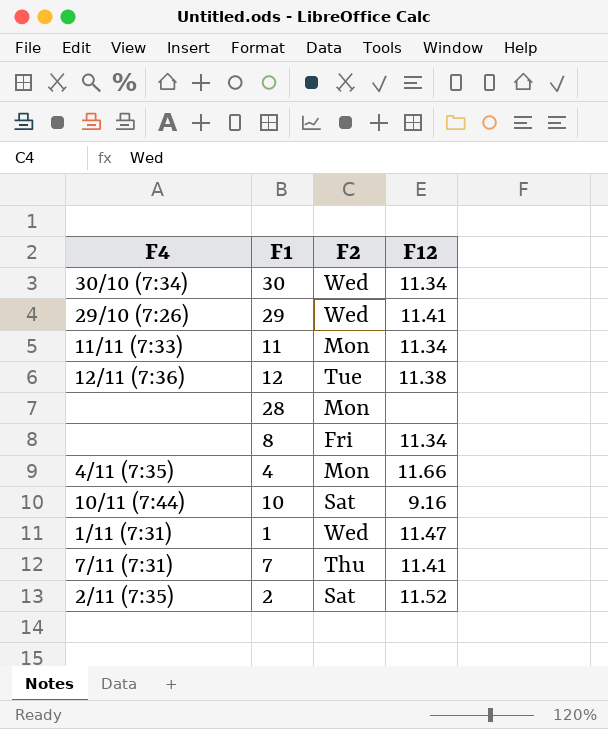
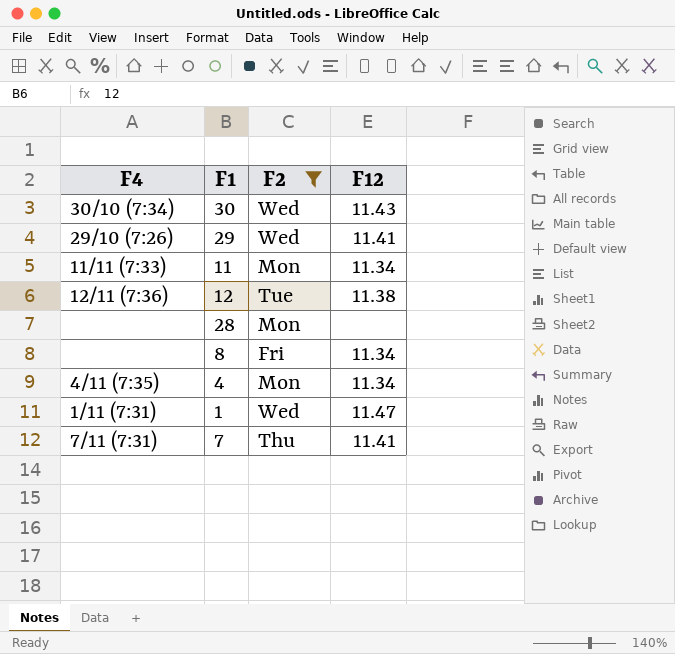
filter: none -> F2 != Sat
30 | F12: 11.34 -> 11.43
4 | F12: 11.66 -> 11.34

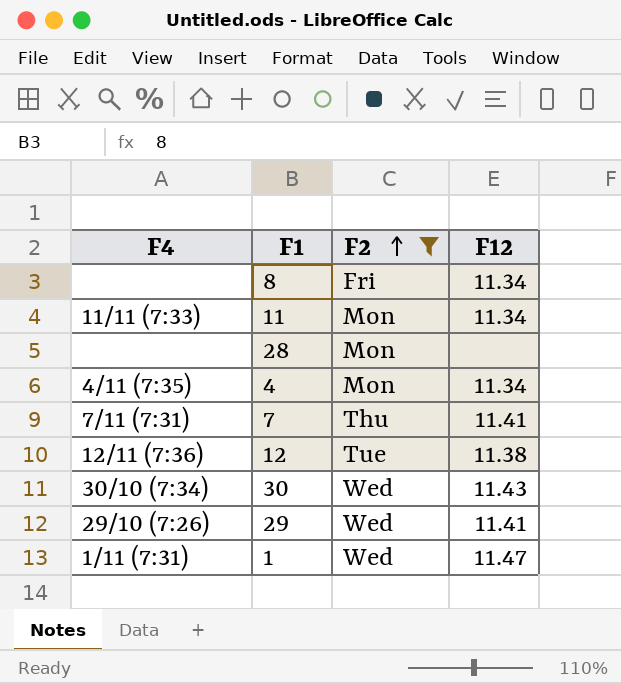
row order: none -> F2 ascending

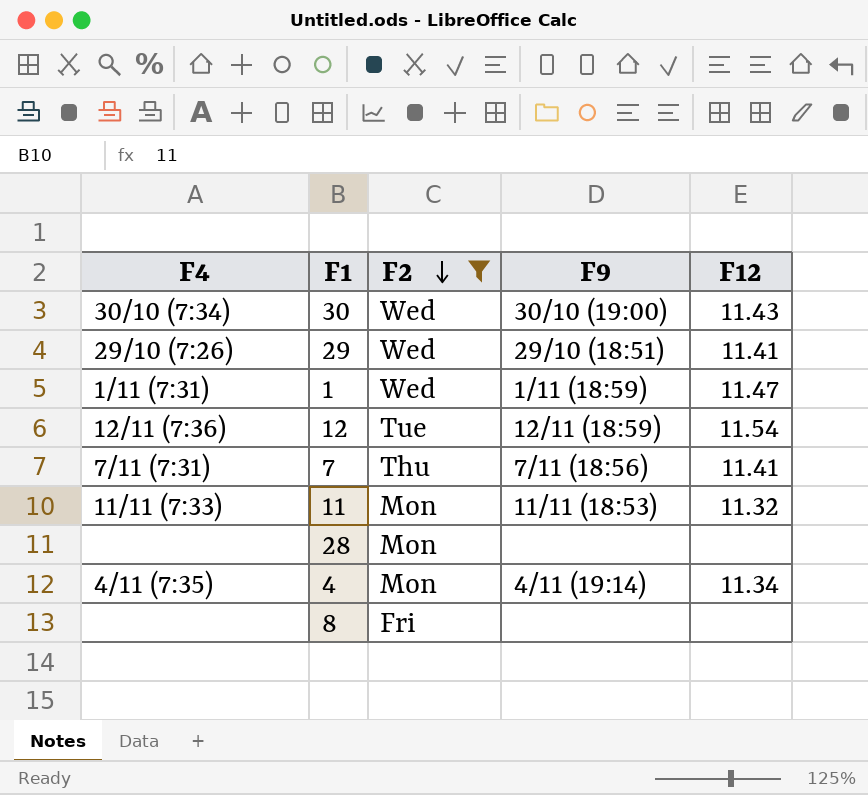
row order: F2 ascending -> F2 descending
column F9 | position: none -> 4
12 | F12: 11.38 -> 11.54
11 | F12: 11.34 -> 11.32
8 | F12: 11.34 -> none

